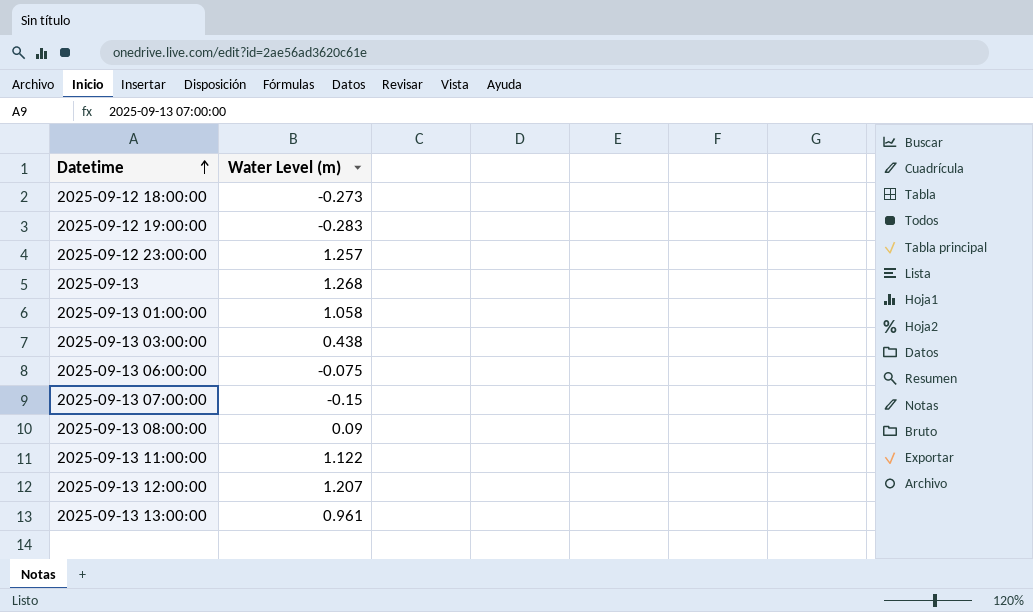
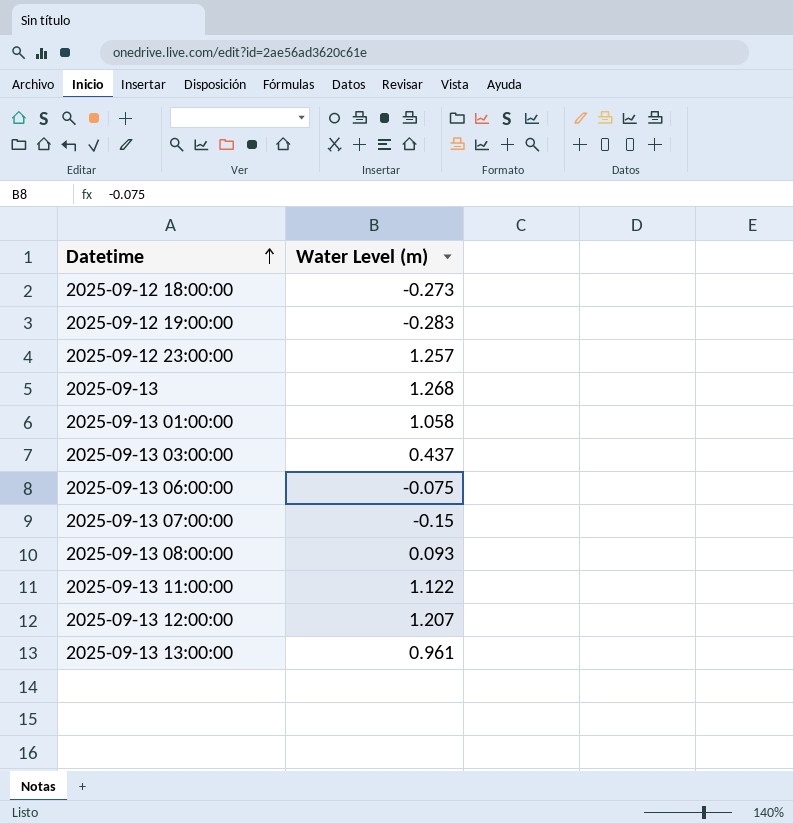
2025-09-13 03:00:00 | Water Level (m): 0.438 -> 0.437
2025-09-13 08:00:00 | Water Level (m): 0.09 -> 0.093

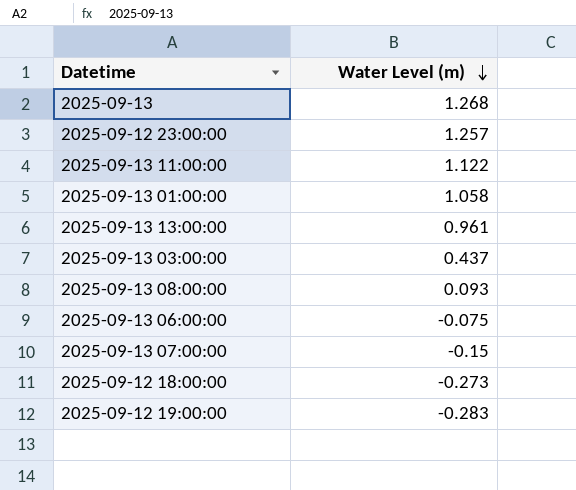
row order: Datetime ascending -> Water Level (m) descending
row 2025-09-13 12:00:00: 1.207 -> none

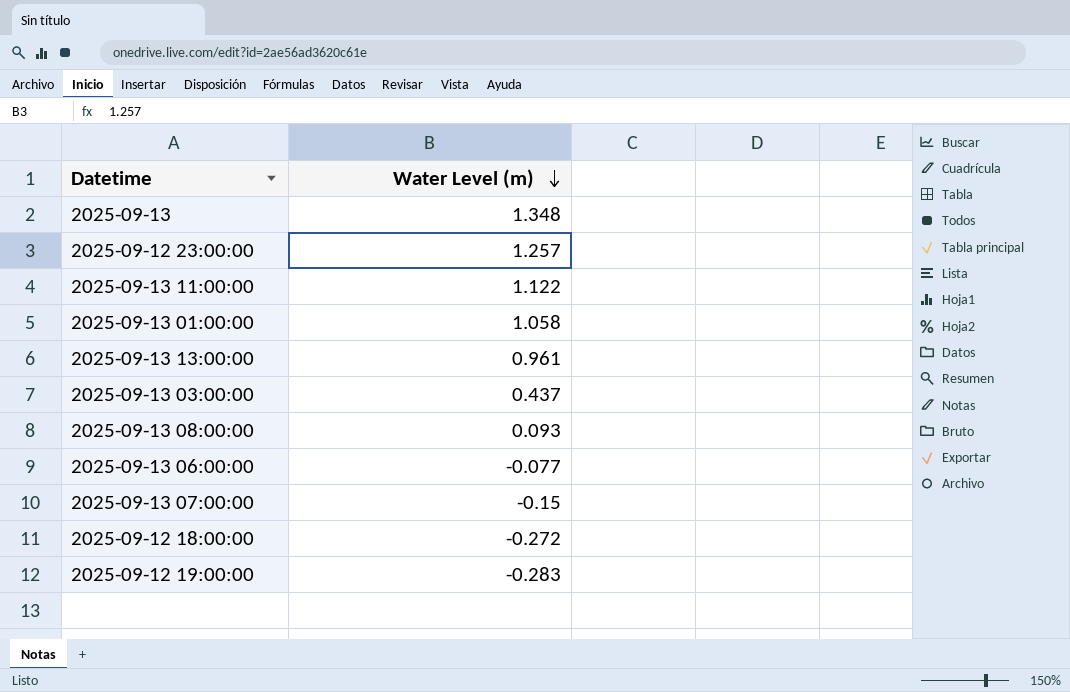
2025-09-13 | Water Level (m): 1.268 -> 1.348
2025-09-13 06:00:00 | Water Level (m): -0.075 -> -0.077
2025-09-12 18:00:00 | Water Level (m): -0.273 -> -0.272

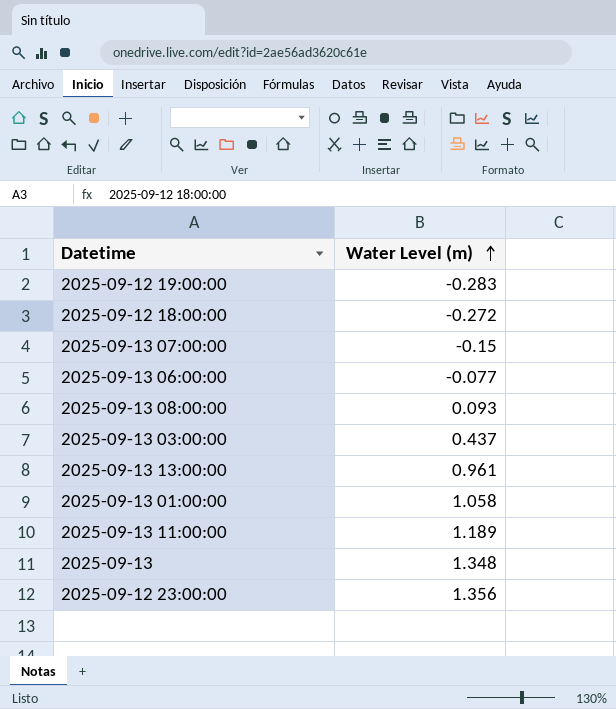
row order: Water Level (m) descending -> Water Level (m) ascending
2025-09-13 11:00:00 | Water Level (m): 1.122 -> 1.189
2025-09-12 23:00:00 | Water Level (m): 1.257 -> 1.356

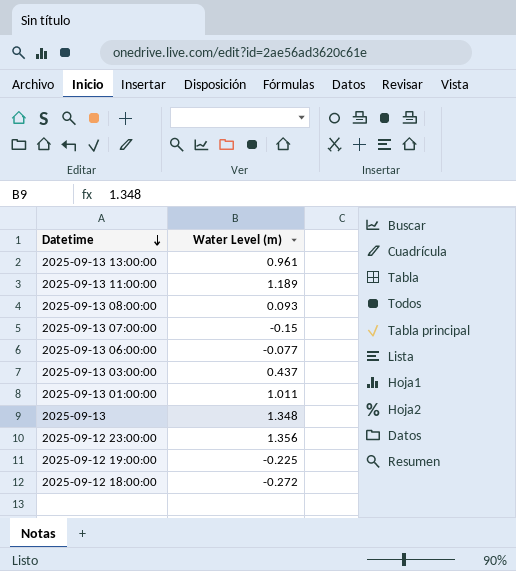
row order: Water Level (m) ascending -> Datetime descending
2025-09-13 01:00:00 | Water Level (m): 1.058 -> 1.011
2025-09-12 19:00:00 | Water Level (m): -0.283 -> -0.225

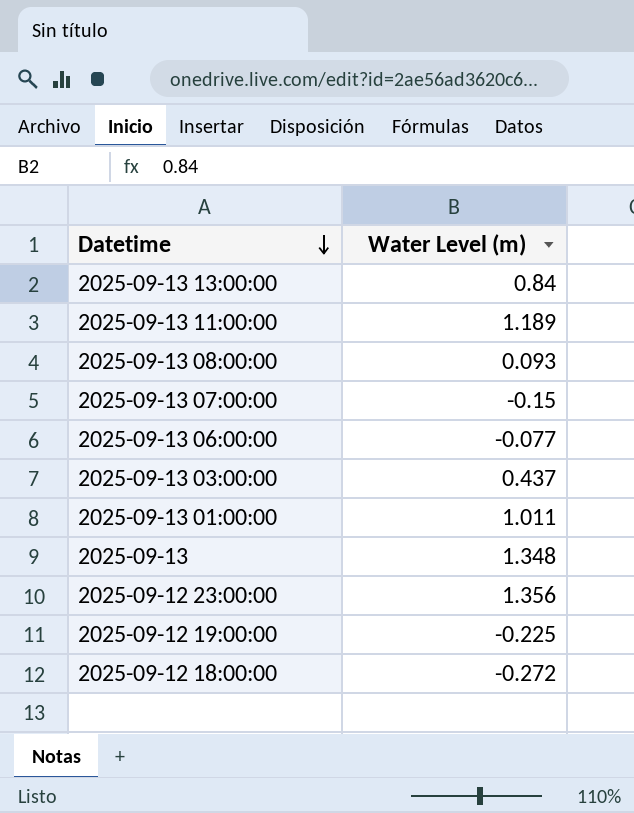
2025-09-13 13:00:00 | Water Level (m): 0.961 -> 0.84

